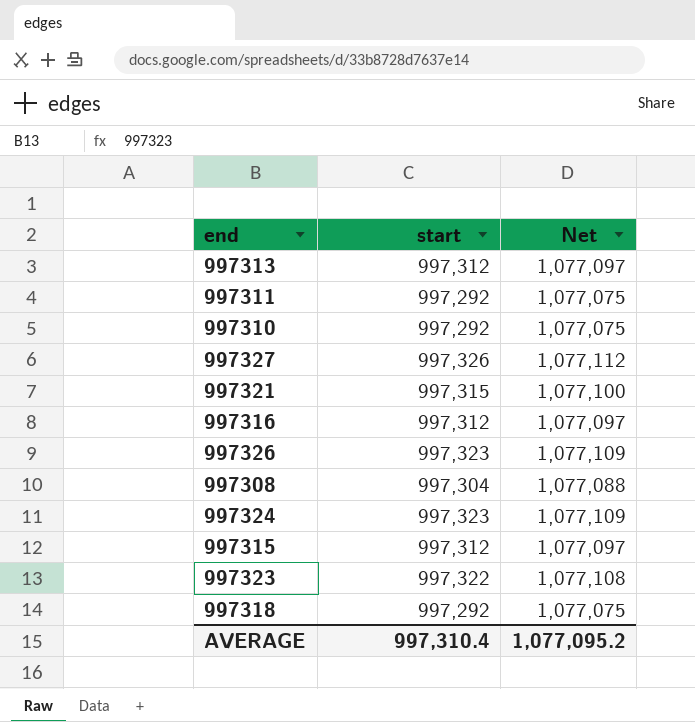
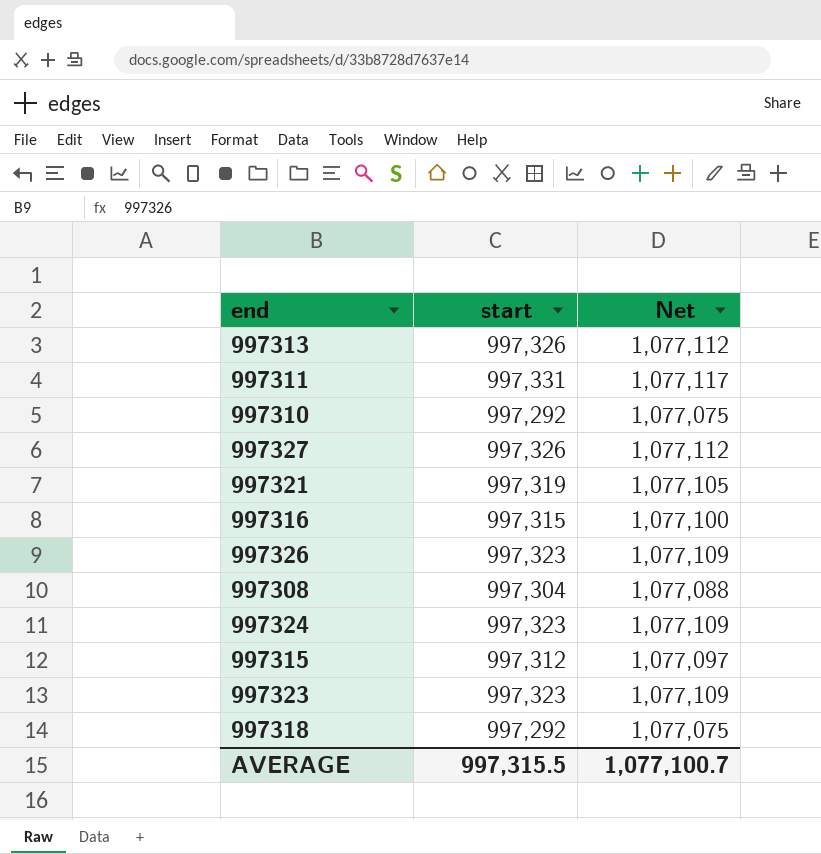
997313 | start: 997,312 -> 997,326
997313 | Net: 1,077,097 -> 1,077,112
997311 | start: 997,292 -> 997,331
997311 | Net: 1,077,075 -> 1,077,117
997321 | start: 997,315 -> 997,319
997321 | Net: 1,077,100 -> 1,077,105
997316 | start: 997,312 -> 997,315
997316 | Net: 1,077,097 -> 1,077,100
997323 | start: 997,322 -> 997,323
997323 | Net: 1,077,108 -> 1,077,109
AVERAGE | start: 997,310.4 -> 997,315.5
AVERAGE | Net: 1,077,095.2 -> 1,077,100.7

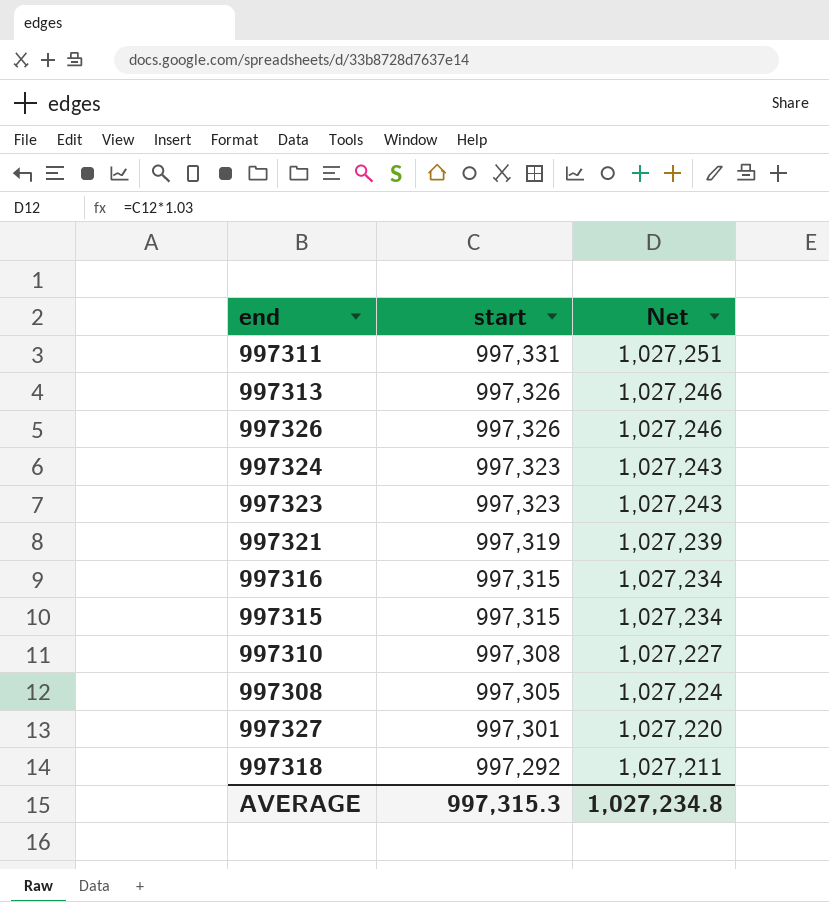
row order: none -> start descending
column Net | formula: [start] * 1.08 -> [start] * 1.03
997326 | start: 997,323 -> 997,326
997315 | start: 997,312 -> 997,315
997310 | start: 997,292 -> 997,308
997308 | start: 997,304 -> 997,305
997327 | start: 997,326 -> 997,301
AVERAGE | start: 997,315.5 -> 997,315.3
AVERAGE | Net: 1,077,100.7 -> 1,027,234.8

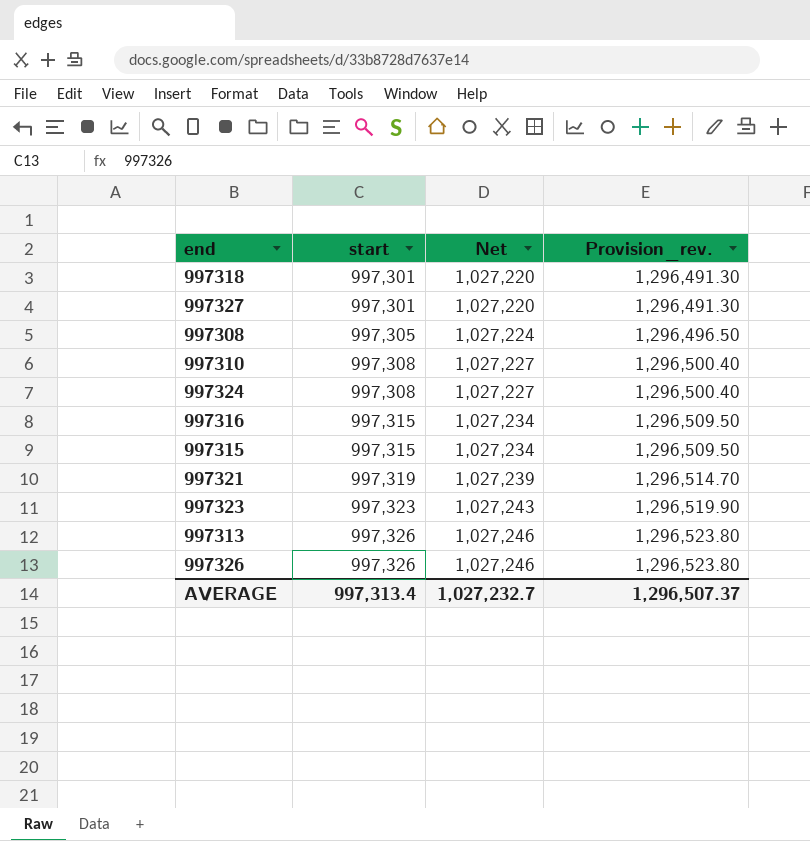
row order: start descending -> start ascending
column Provision_rev. | formula: none -> [start] * 1.3
row 997311: 997,331 | 1,027,251 -> none
997318 | start: 997,292 -> 997,301
997318 | Net: 1,027,211 -> 1,027,220
997324 | start: 997,323 -> 997,308
997324 | Net: 1,027,243 -> 1,027,227
AVERAGE | start: 997,315.3 -> 997,313.4
AVERAGE | Net: 1,027,234.8 -> 1,027,232.7

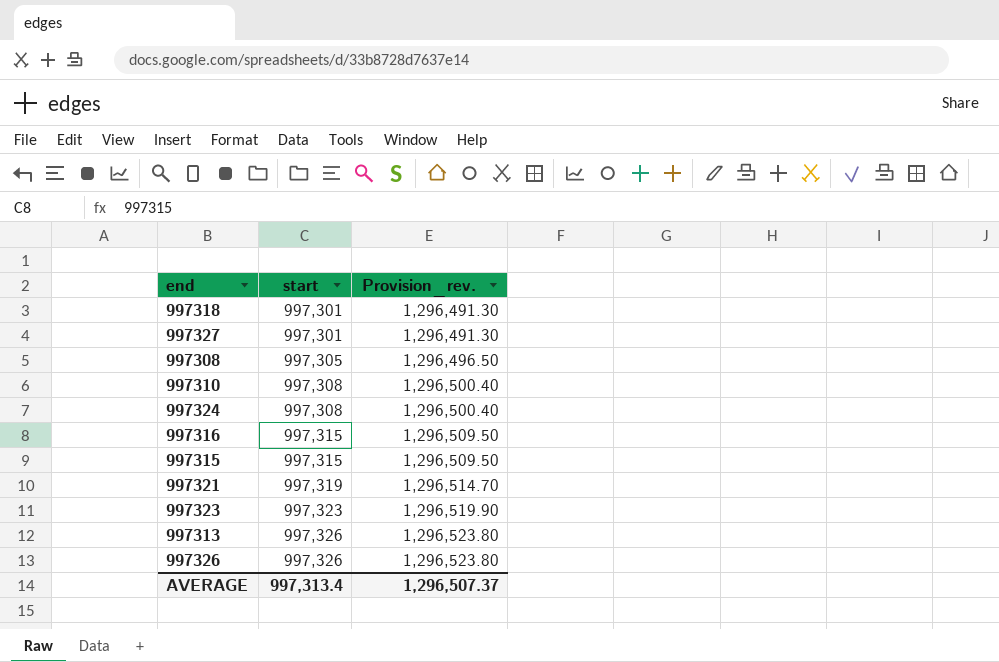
column Net | formula: [start] * 1.03 -> none

